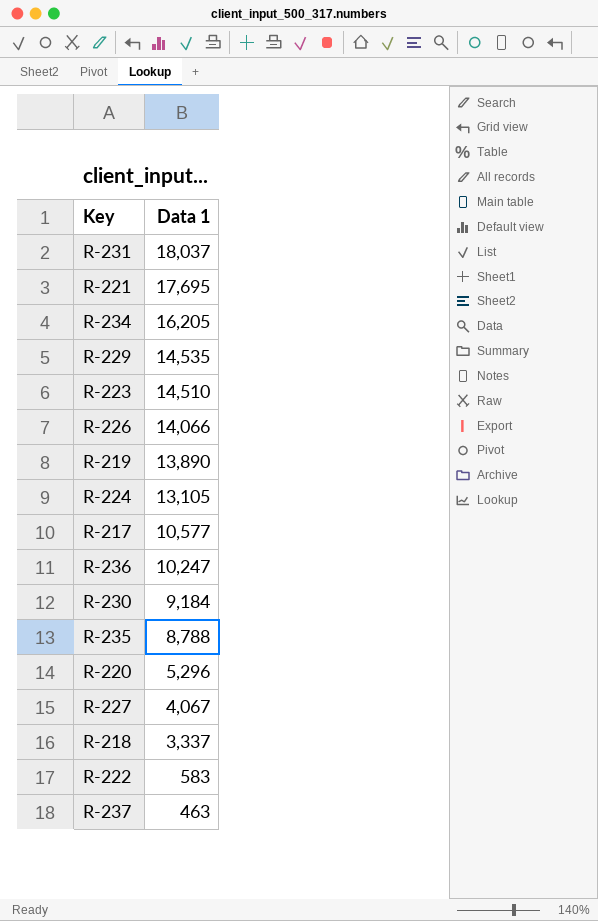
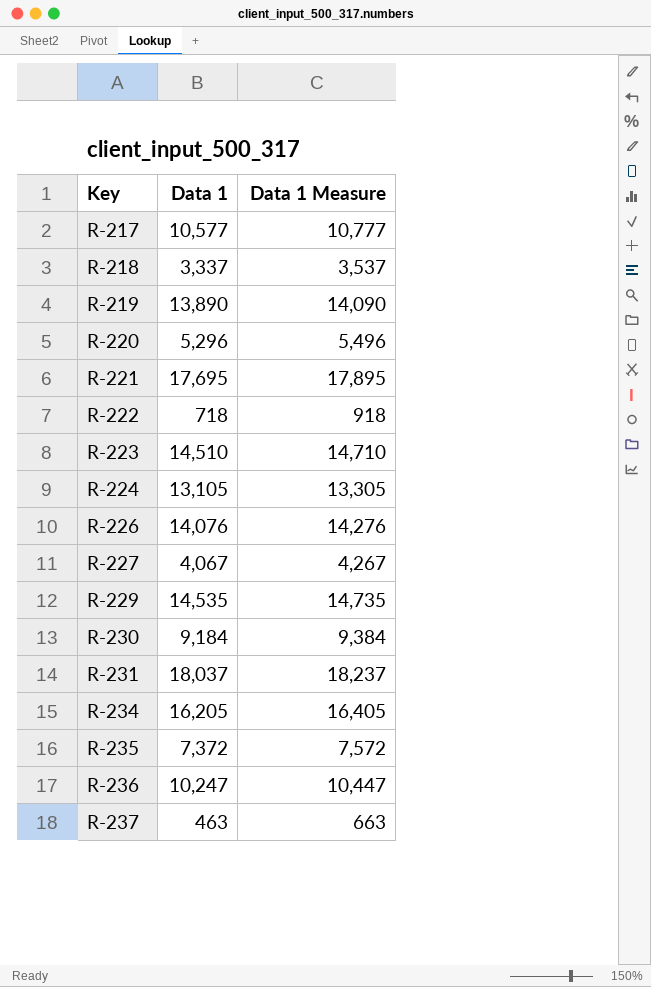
row order: Data 1 descending -> Key ascending
column Data 1 Measure | formula: none -> [Data 1] + 200
R-222 | Data 1: 583 -> 718
R-226 | Data 1: 14,066 -> 14,076
R-235 | Data 1: 8,788 -> 7,372

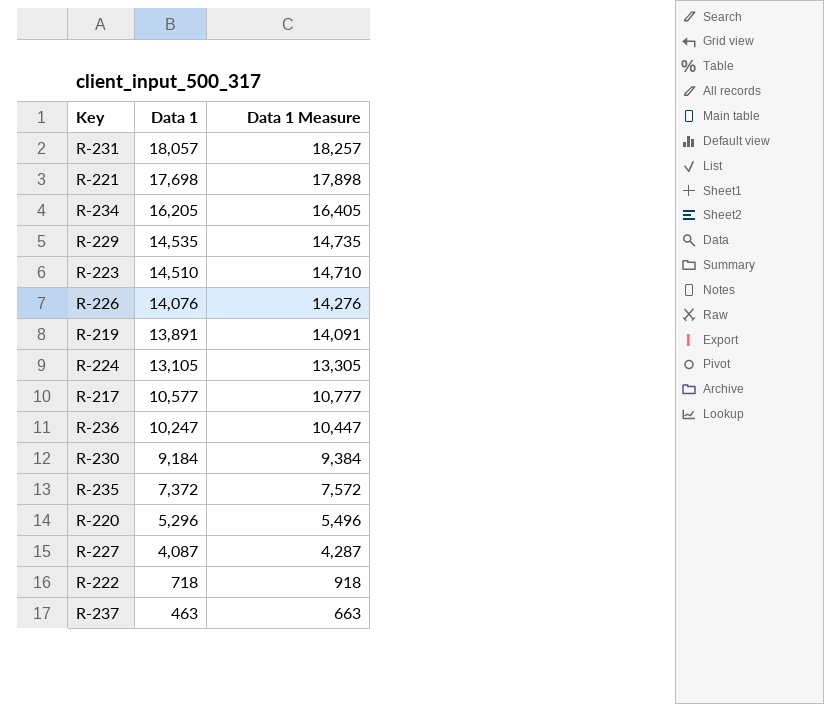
row order: Key ascending -> Data 1 descending
row R-218: 3,337 | 3,537 -> none
R-231 | Data 1: 18,037 -> 18,057
R-231 | Data 1 Measure: 18,237 -> 18,257
R-221 | Data 1: 17,695 -> 17,698
R-221 | Data 1 Measure: 17,895 -> 17,898
R-219 | Data 1: 13,890 -> 13,891
R-219 | Data 1 Measure: 14,090 -> 14,091
R-227 | Data 1: 4,067 -> 4,087
R-227 | Data 1 Measure: 4,267 -> 4,287

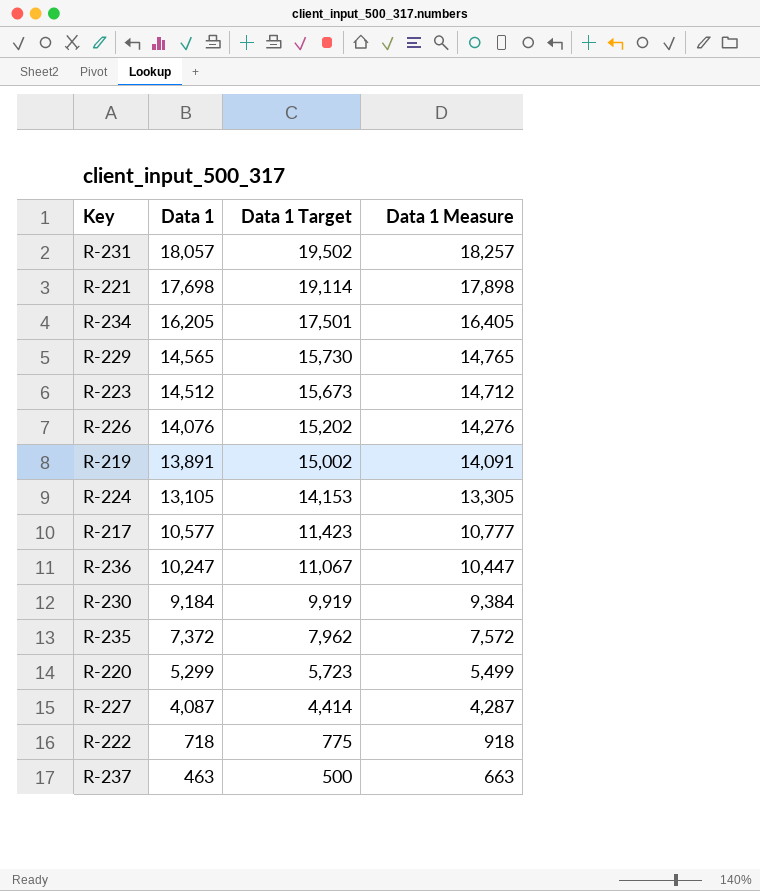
column Data 1 Target | formula: none -> [Data 1] * 1.08
R-229 | Data 1: 14,535 -> 14,565
R-229 | Data 1 Measure: 14,735 -> 14,765
R-223 | Data 1: 14,510 -> 14,512
R-223 | Data 1 Measure: 14,710 -> 14,712
R-220 | Data 1: 5,296 -> 5,299
R-220 | Data 1 Measure: 5,496 -> 5,499

